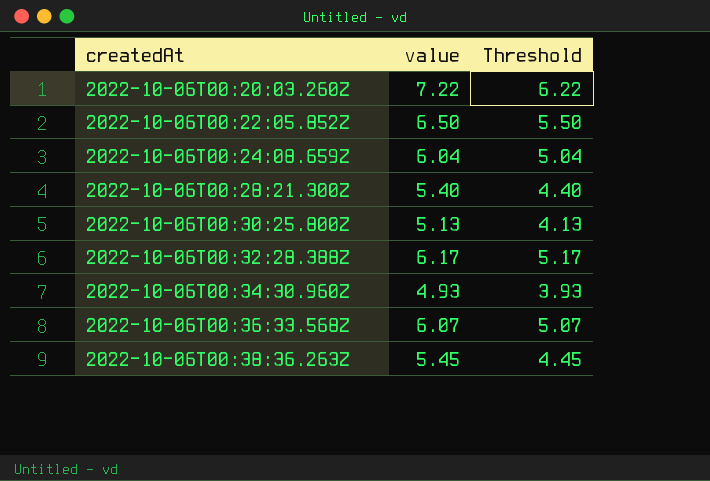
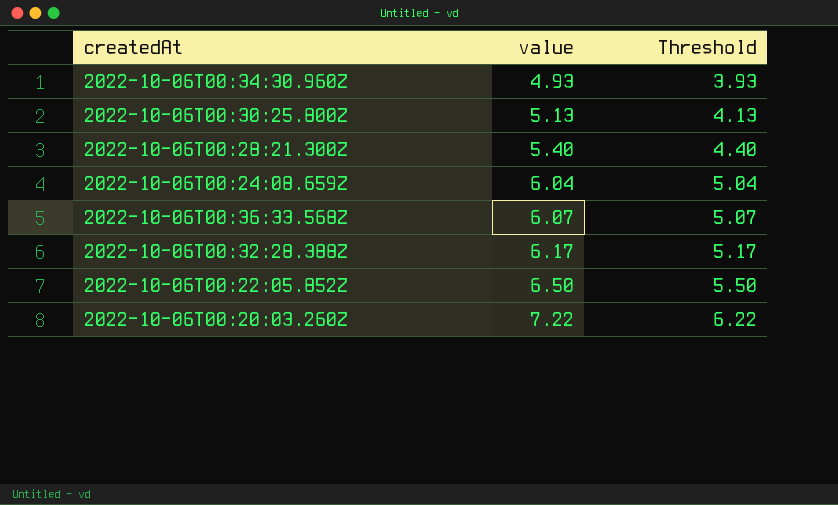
row order: createdAt ascending -> value ascending
row 2022-10-06T00:38:36.263Z: 5.45 | 4.45 -> none

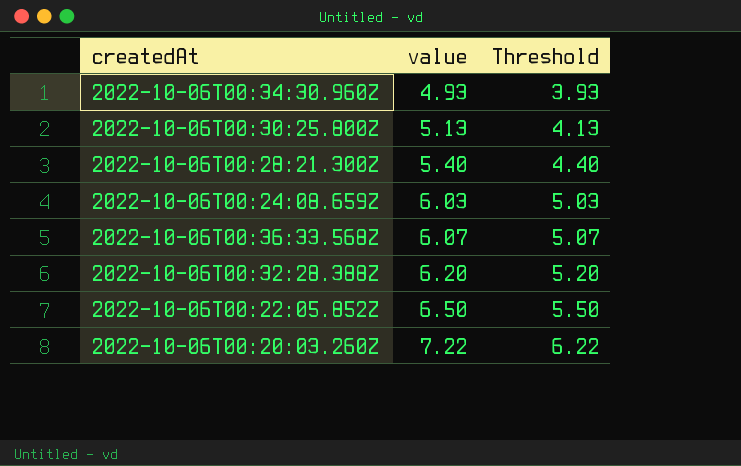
2022-10-06T00:24:08.659Z | value: 6.04 -> 6.03
2022-10-06T00:24:08.659Z | Threshold: 5.04 -> 5.03
2022-10-06T00:32:28.388Z | value: 6.17 -> 6.20
2022-10-06T00:32:28.388Z | Threshold: 5.17 -> 5.20

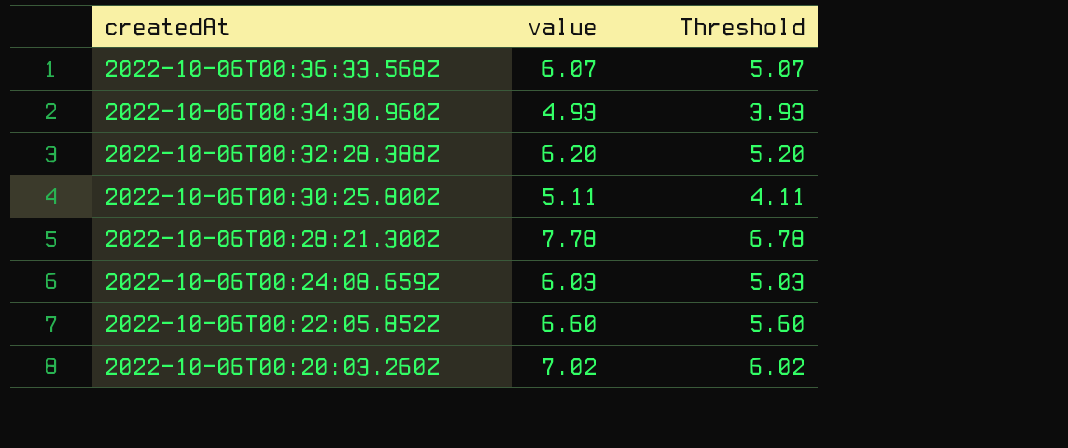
row order: value ascending -> createdAt descending
2022-10-06T00:30:25.800Z | value: 5.13 -> 5.11
2022-10-06T00:30:25.800Z | Threshold: 4.13 -> 4.11
2022-10-06T00:28:21.300Z | value: 5.40 -> 7.78
2022-10-06T00:28:21.300Z | Threshold: 4.40 -> 6.78
2022-10-06T00:22:05.852Z | value: 6.50 -> 6.60
2022-10-06T00:22:05.852Z | Threshold: 5.50 -> 5.60
2022-10-06T00:20:03.260Z | value: 7.22 -> 7.02
2022-10-06T00:20:03.260Z | Threshold: 6.22 -> 6.02

